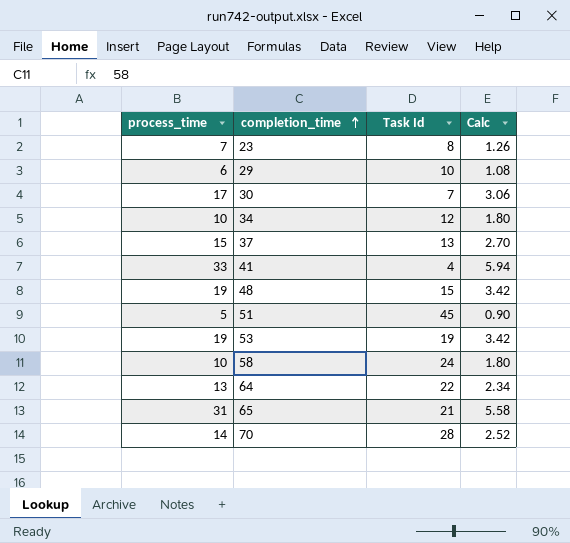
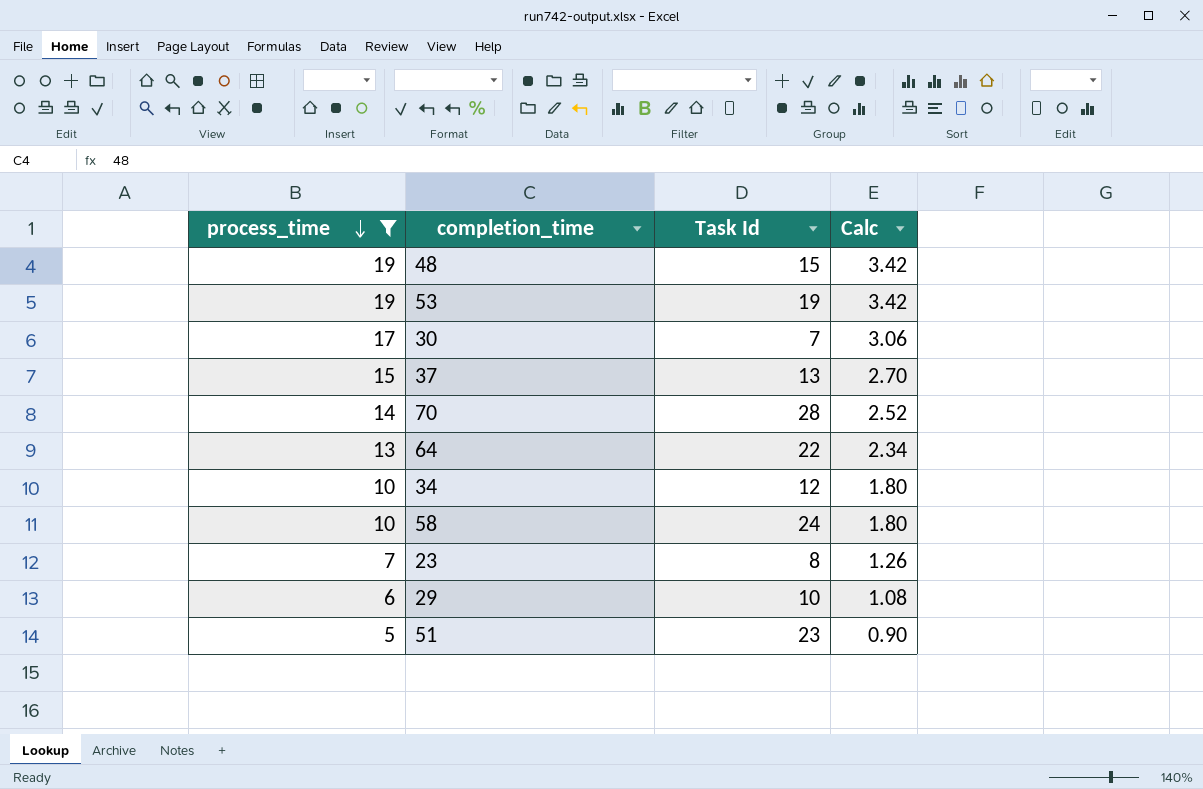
filter: none -> process_time <= 19
row order: completion_time ascending -> process_time descending
51 | Task Id: 45 -> 23

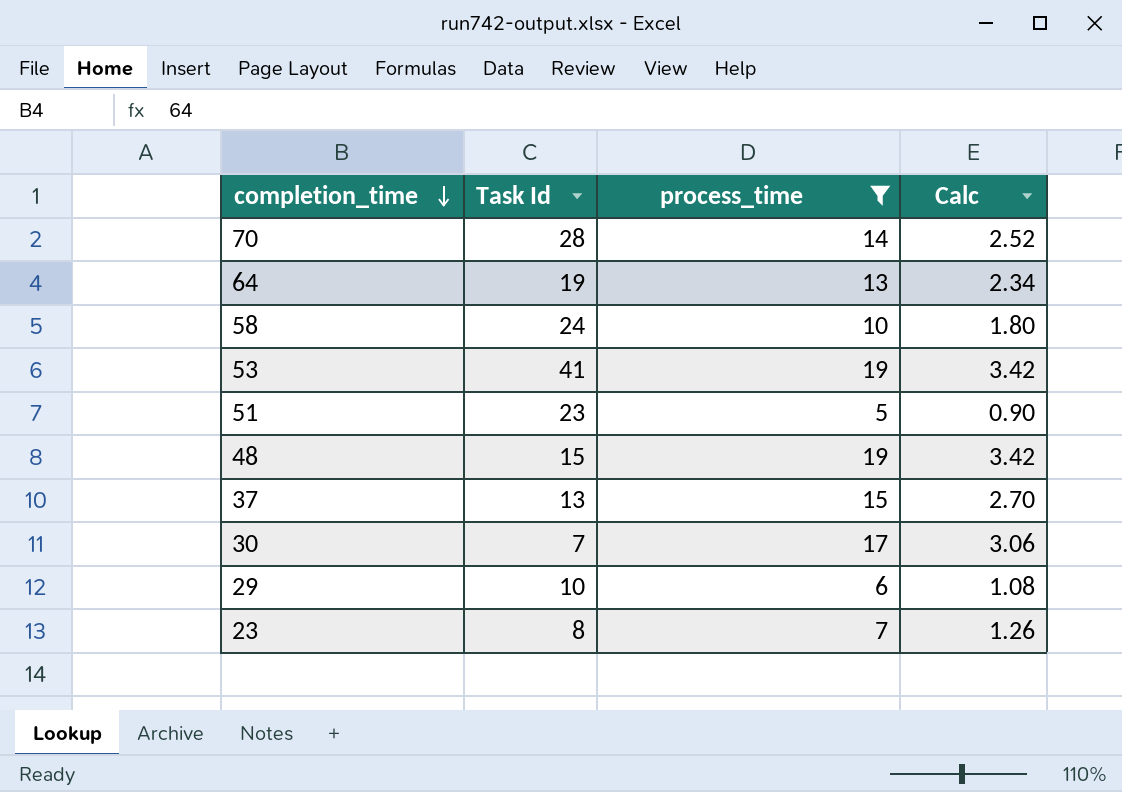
row order: process_time descending -> completion_time descending
column process_time | position: 1 -> 3
row 34: 10 | 12 | 1.80 -> none
64 | Task Id: 22 -> 19
53 | Task Id: 19 -> 41

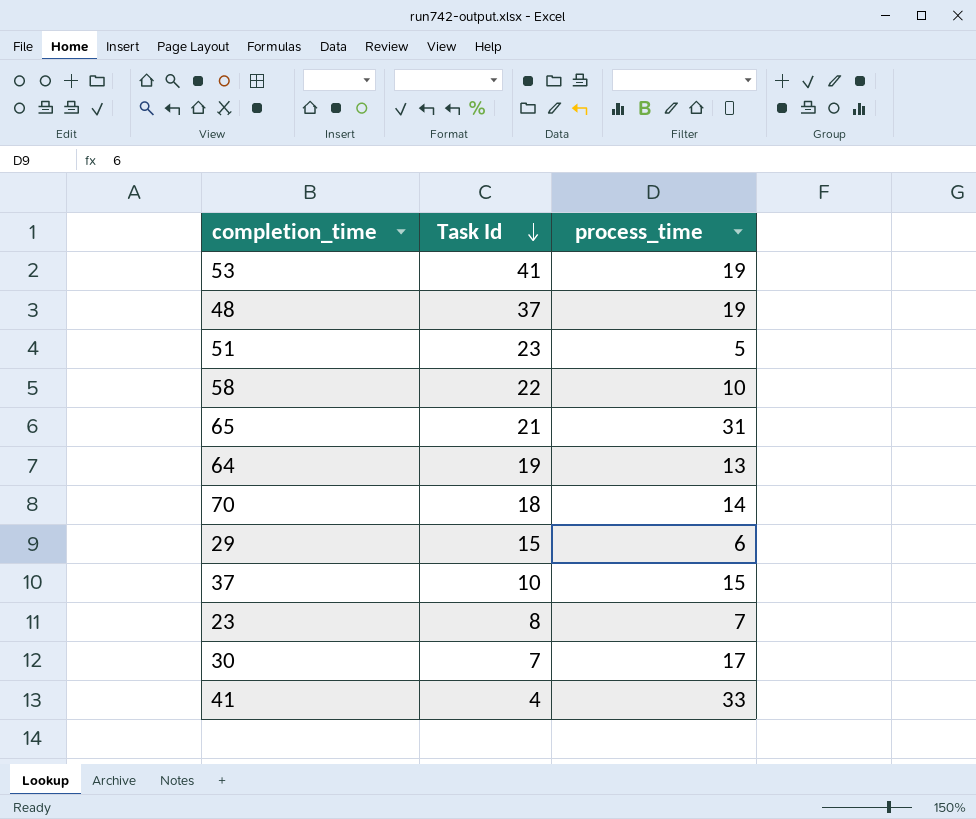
filter: process_time <= 19 -> none
row order: completion_time descending -> Task Id descending
column Calc | formula: [process_time] * 0.18 -> none
48 | Task Id: 15 -> 37
58 | Task Id: 24 -> 22
70 | Task Id: 28 -> 18
29 | Task Id: 10 -> 15
37 | Task Id: 13 -> 10

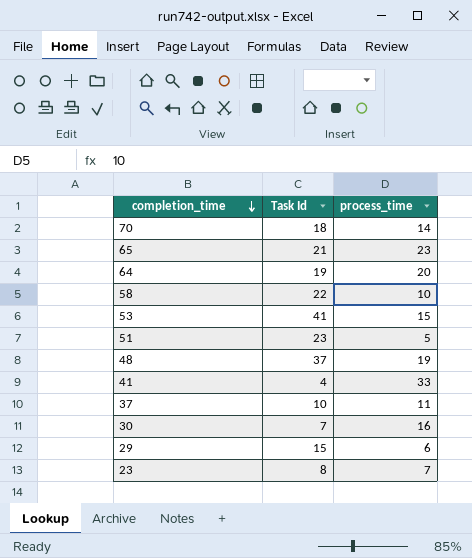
row order: Task Id descending -> completion_time descending
65 | process_time: 31 -> 23
64 | process_time: 13 -> 20
53 | process_time: 19 -> 15
37 | process_time: 15 -> 11
30 | process_time: 17 -> 16

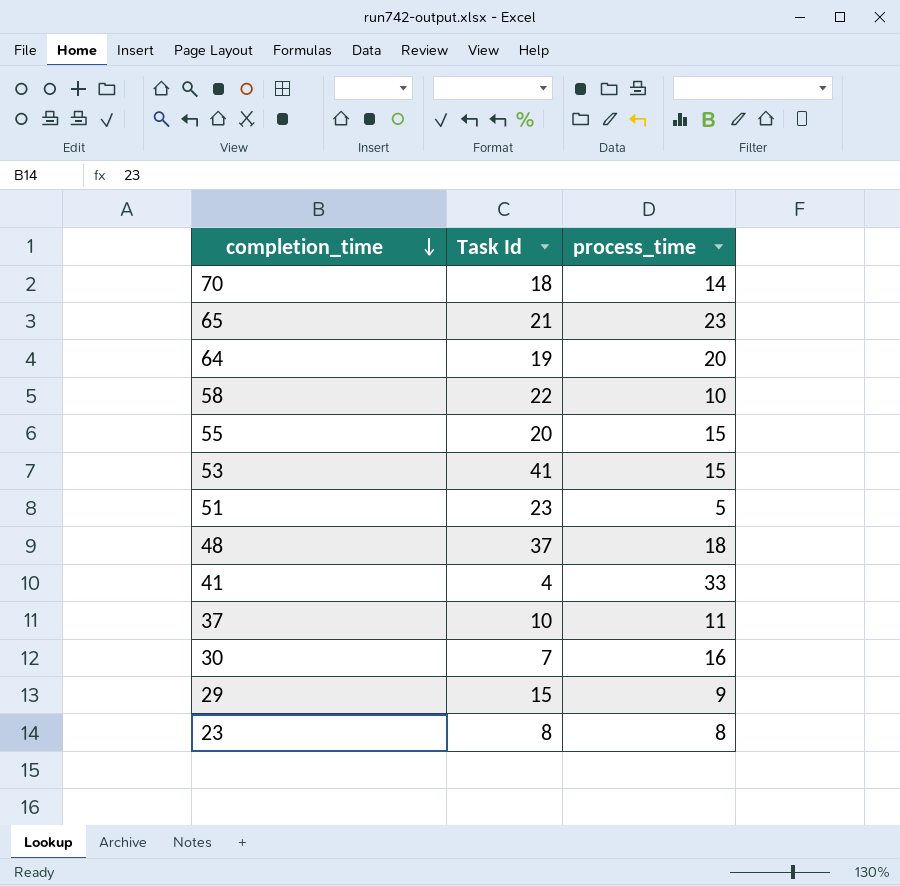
row 55: none -> 20 | 15
48 | process_time: 19 -> 18
29 | process_time: 6 -> 9
23 | process_time: 7 -> 8

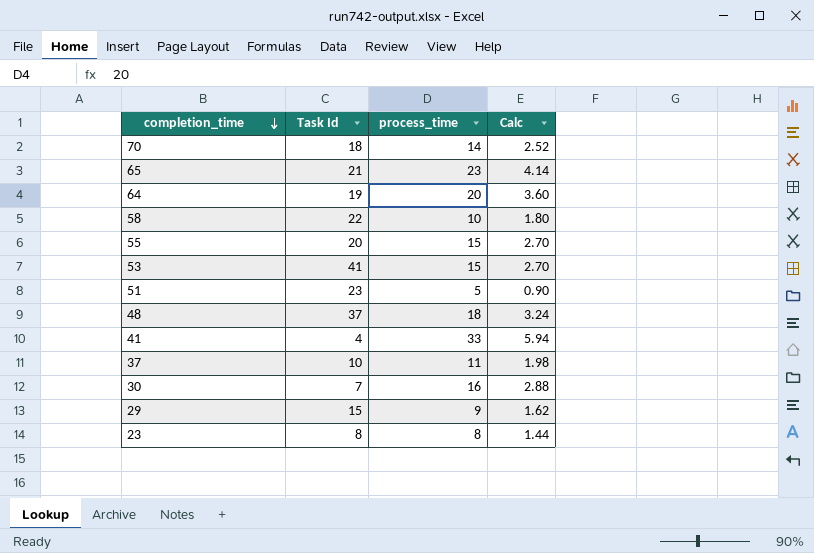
column Calc | formula: none -> [process_time] * 0.18

